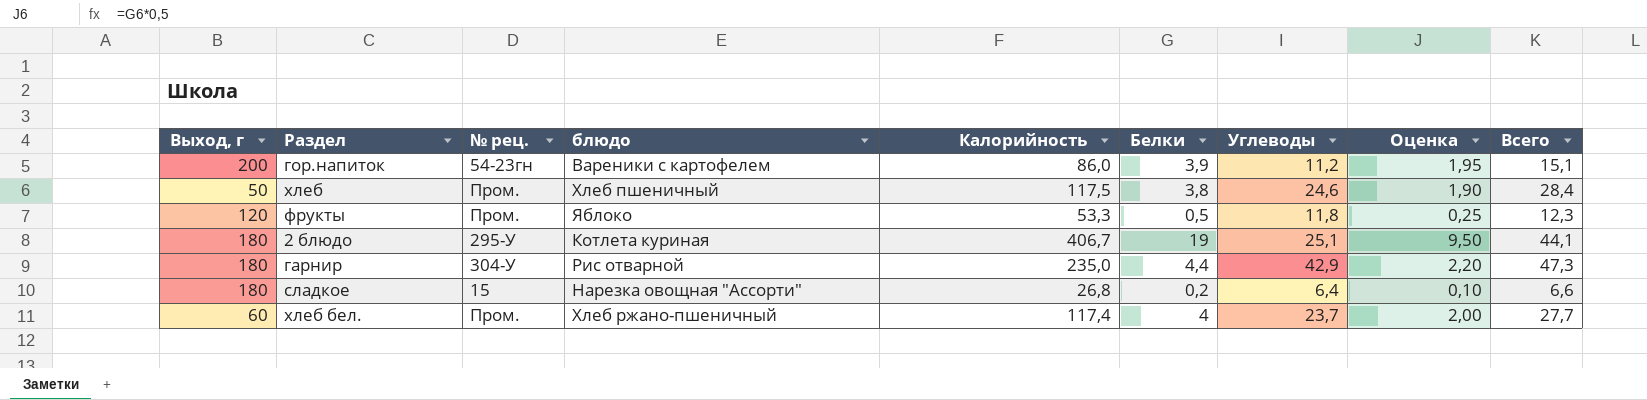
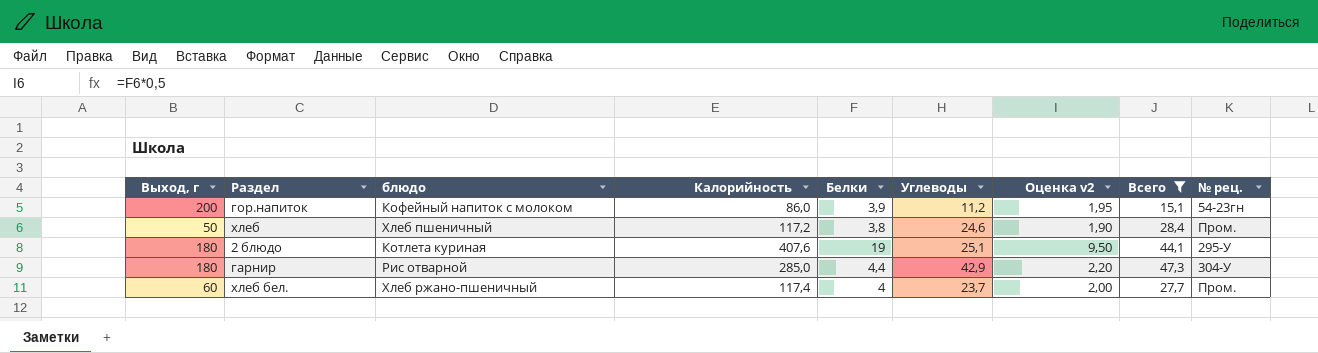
filter: none -> Всего >= 15,1
column name: Оценка -> Оценка v2
column № рец. | position: 3 -> 9
гор.напиток | блюдо: Вареники с картофелем -> Кофейный напиток с молоком
хлеб | Калорийность: 117,5 -> 117,2
2 блюдо | Калорийность: 406,7 -> 407,6
гарнир | Калорийность: 235,0 -> 285,0

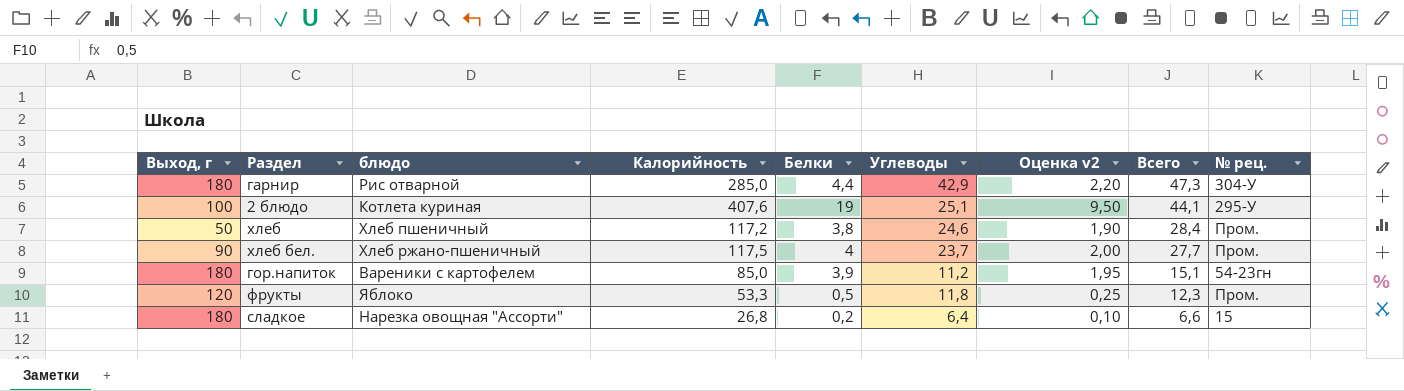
filter: Всего >= 15,1 -> none
row order: none -> Всего descending
2 блюдо | Выход, г: 180 -> 100
хлеб бел. | Выход, г: 60 -> 90
хлеб бел. | Калорийность: 117,4 -> 117,5
гор.напиток | Выход, г: 200 -> 180
гор.напиток | блюдо: Кофейный напиток с молоком -> Вареники с картофелем
гор.напиток | Калорийность: 86,0 -> 85,0

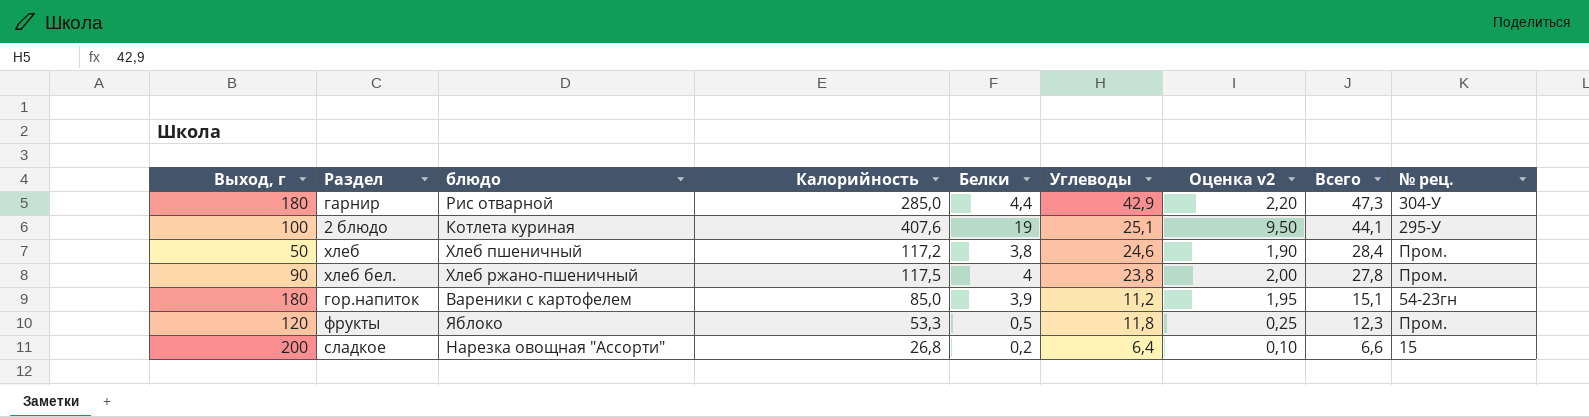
хлеб бел. | Углеводы: 23,7 -> 23,8
хлеб бел. | Всего: 27,7 -> 27,8
сладкое | Выход, г: 180 -> 200

